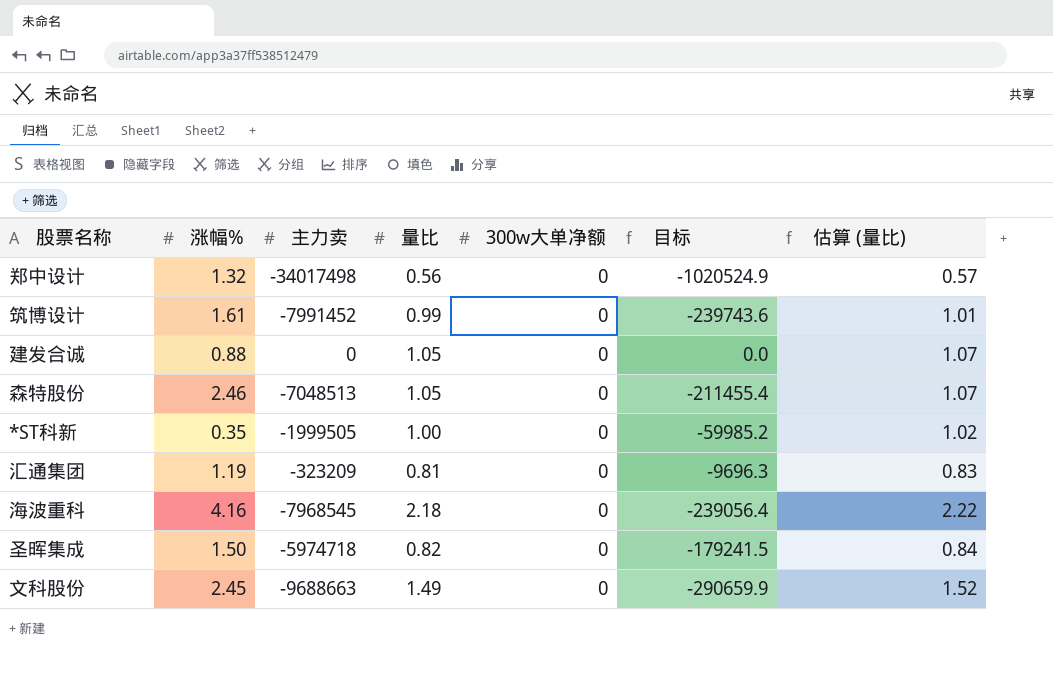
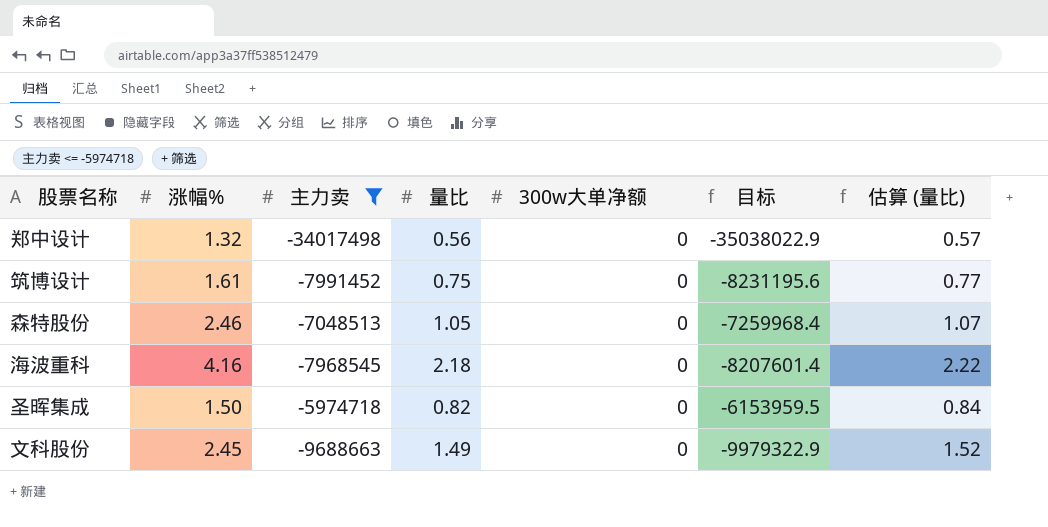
filter: none -> 主力卖 <= -5974718
column 目标 | formula: [主力卖] * 0.03 -> [主力卖] * 1.03
筑博设计 | 量比: 0.99 -> 0.75
筑博设计 | 估算 (量比): 1.01 -> 0.77

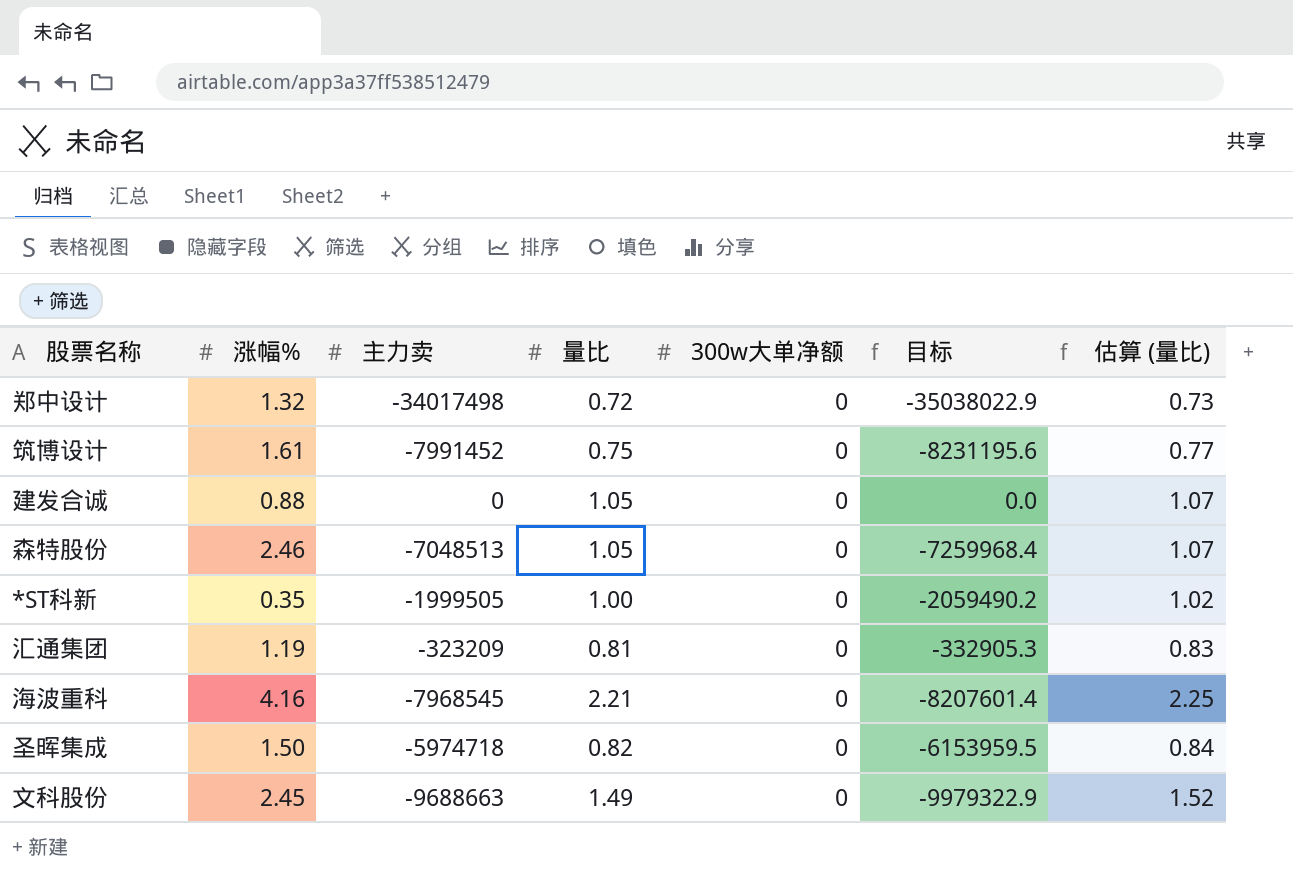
filter: 主力卖 <= -5974718 -> none
郑中设计 | 量比: 0.56 -> 0.72
郑中设计 | 估算 (量比): 0.57 -> 0.73
海波重科 | 量比: 2.18 -> 2.21
海波重科 | 估算 (量比): 2.22 -> 2.25

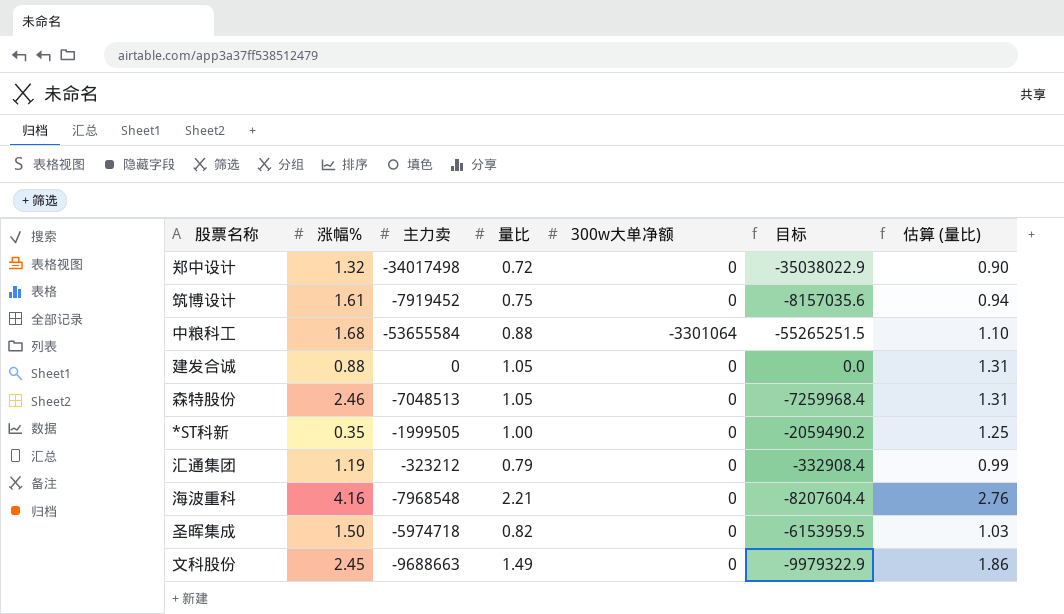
column 估算 (量比) | formula: [量比] * 1.02 -> [量比] * 1.25
筑博设计 | 主力卖: -7991452 -> -7919452
筑博设计 | 目标: -8231195.6 -> -8157035.6
row 中粮科工: none -> 1.68 | -53655584 | 0.88 | -3301064 | -55265251.5 | 1.10
汇通集团 | 主力卖: -323209 -> -323212
汇通集团 | 量比: 0.81 -> 0.79
汇通集团 | 目标: -332905.3 -> -332908.4
海波重科 | 主力卖: -7968545 -> -7968548
海波重科 | 目标: -8207601.4 -> -8207604.4

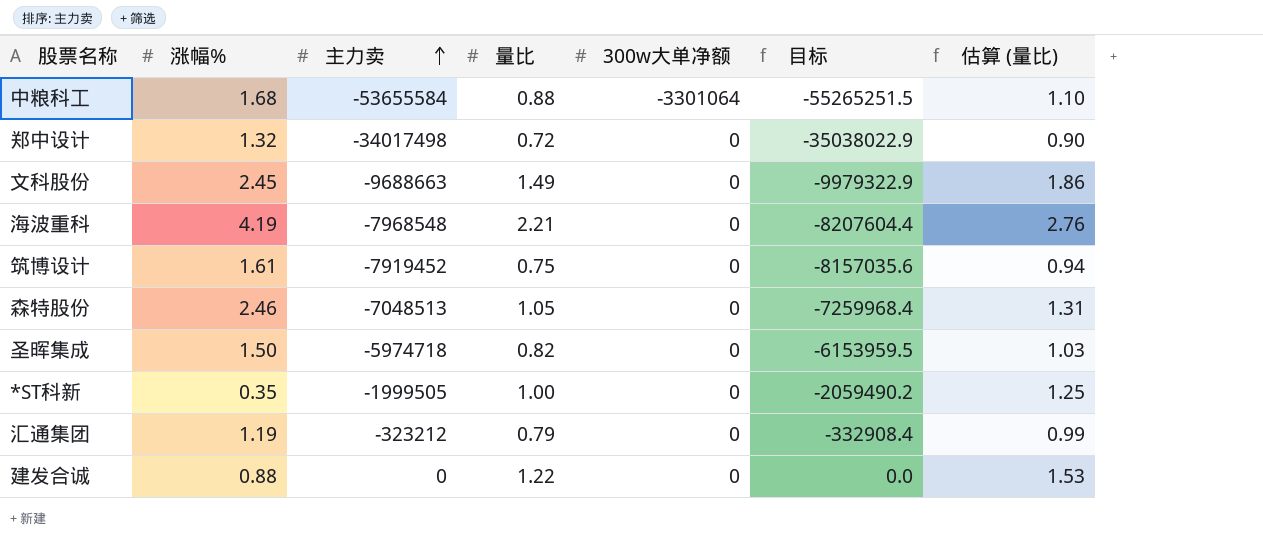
row order: none -> 主力卖 ascending
海波重科 | 涨幅%: 4.16 -> 4.19
建发合诚 | 量比: 1.05 -> 1.22
建发合诚 | 估算 (量比): 1.31 -> 1.53

